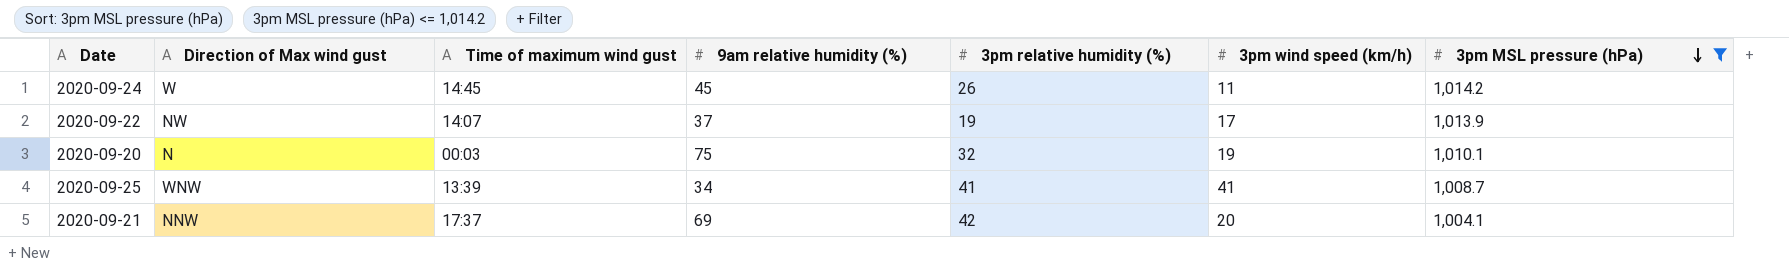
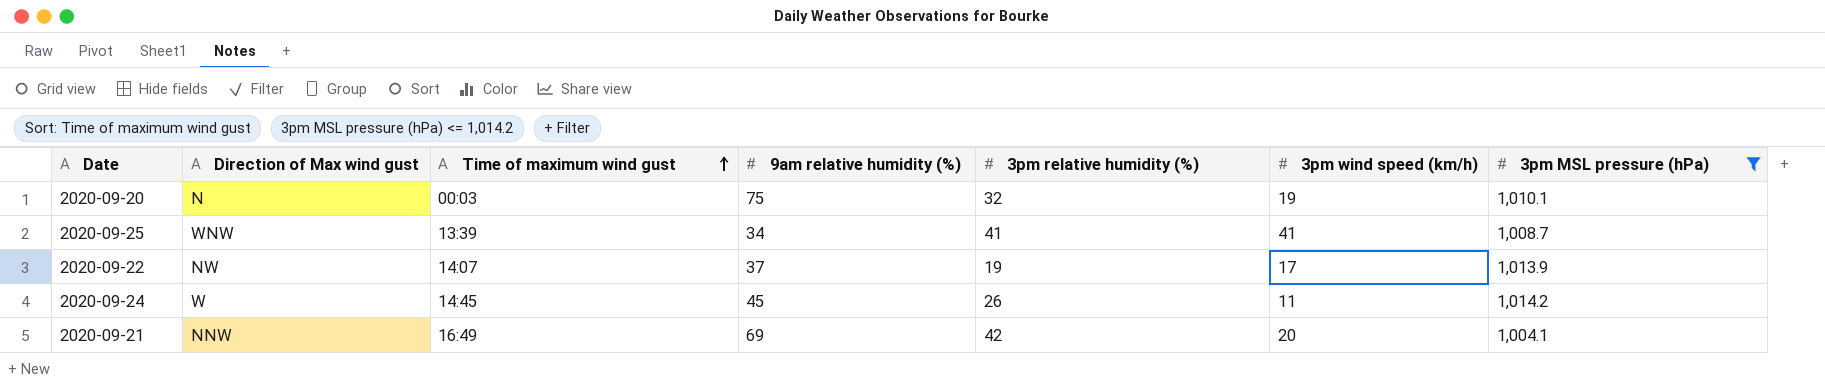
row order: 3pm MSL pressure (hPa) descending -> Time of maximum wind gust ascending
2020-09-21 | Time of maximum wind gust: 17:37 -> 16:49

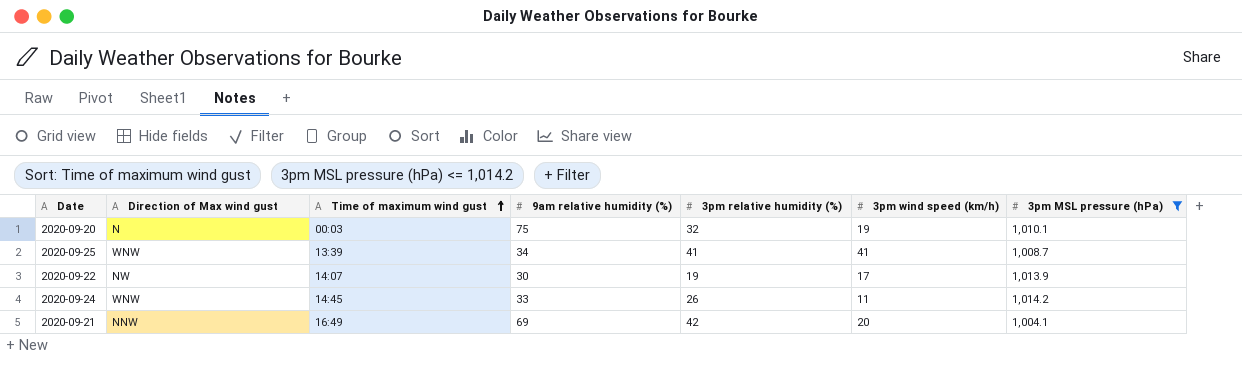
2020-09-22 | 9am relative humidity (%): 37 -> 30
2020-09-24 | Direction of Max wind gust: W -> WNW
2020-09-24 | 9am relative humidity (%): 45 -> 33

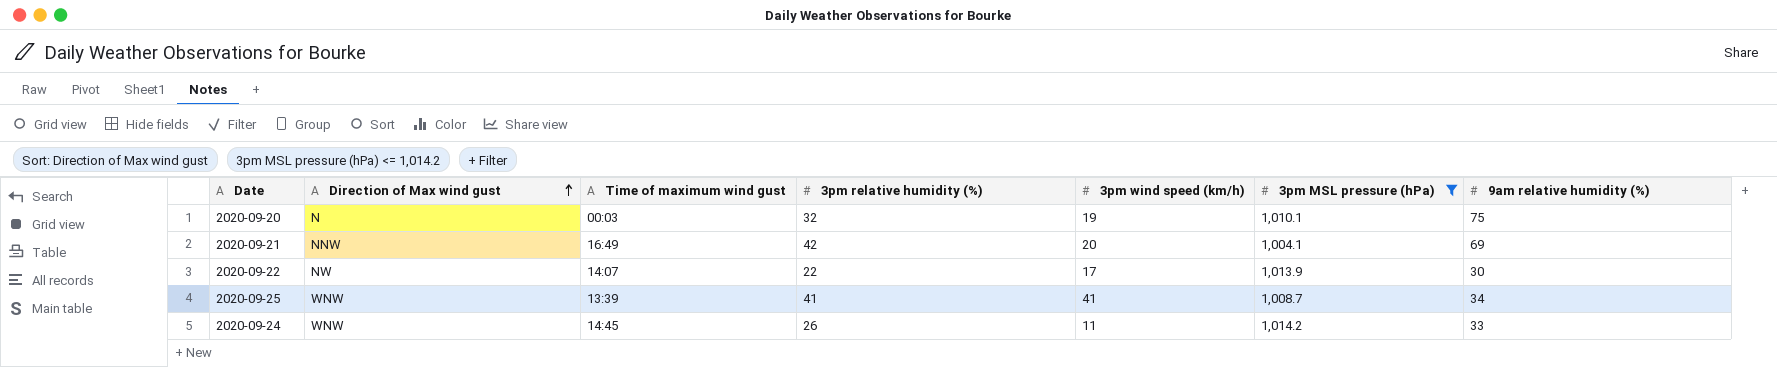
row order: Time of maximum wind gust ascending -> Direction of Max wind gust ascending
column 9am relative humidity (%) | position: 4 -> 7
2020-09-22 | 3pm relative humidity (%): 19 -> 22

